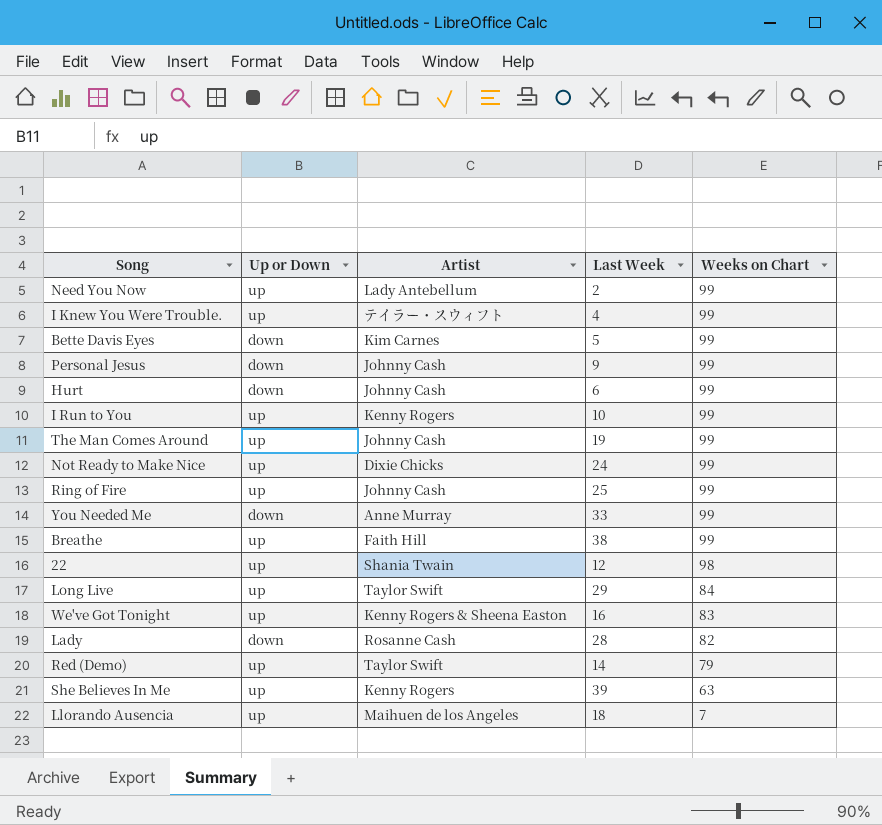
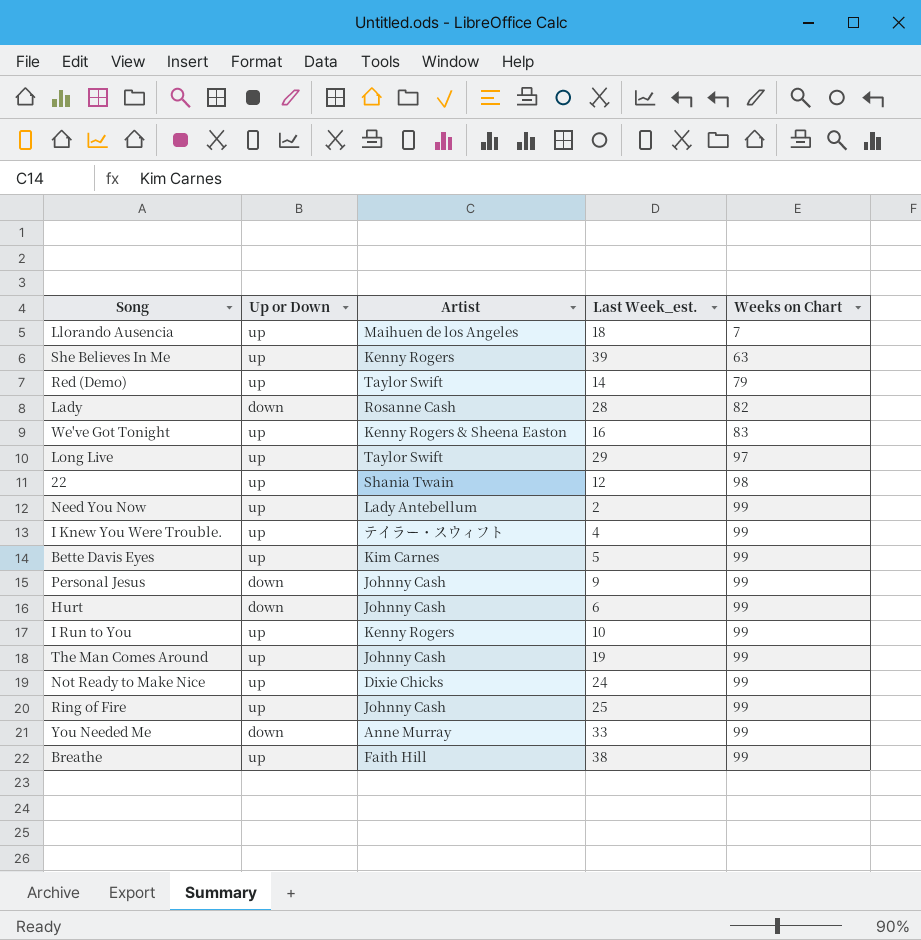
row order: Weeks on Chart descending -> Weeks on Chart ascending
column name: Last Week -> Last Week_est.
Long Live | Weeks on Chart: 84 -> 97
Bette Davis Eyes | Up or Down: down -> up

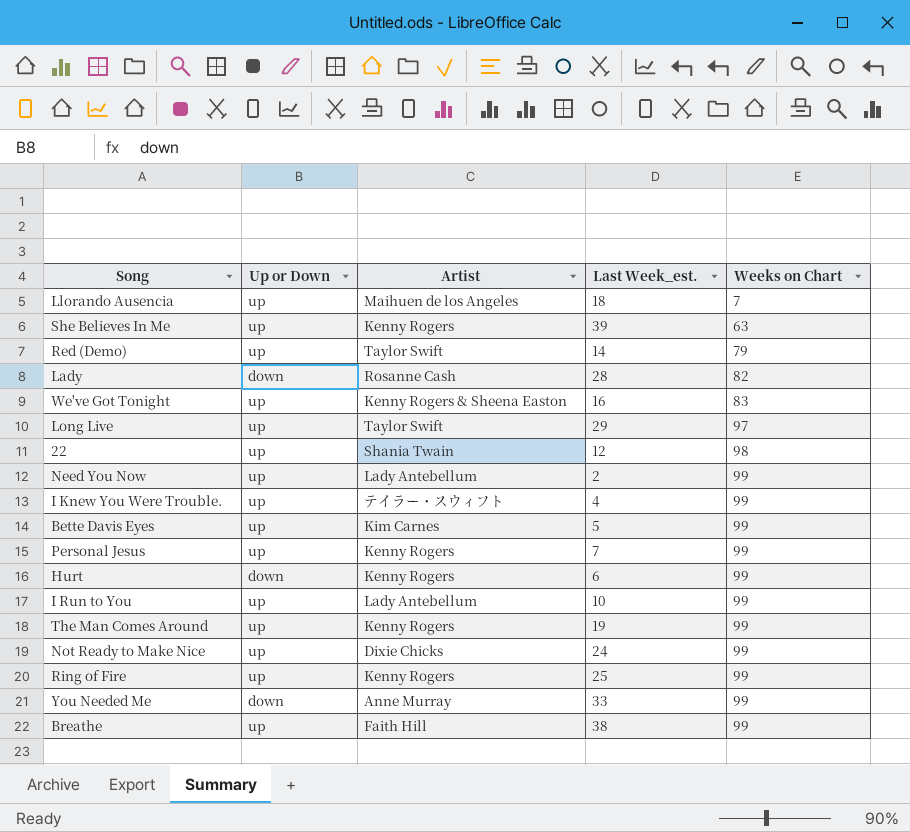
Personal Jesus | Up or Down: down -> up
Personal Jesus | Artist: Johnny Cash -> Kenny Rogers
Personal Jesus | Last Week_est.: 9 -> 7
Hurt | Artist: Johnny Cash -> Kenny Rogers
I Run to You | Artist: Kenny Rogers -> Lady Antebellum
The Man Comes Around | Artist: Johnny Cash -> Kenny Rogers
Ring of Fire | Artist: Johnny Cash -> Kenny Rogers

